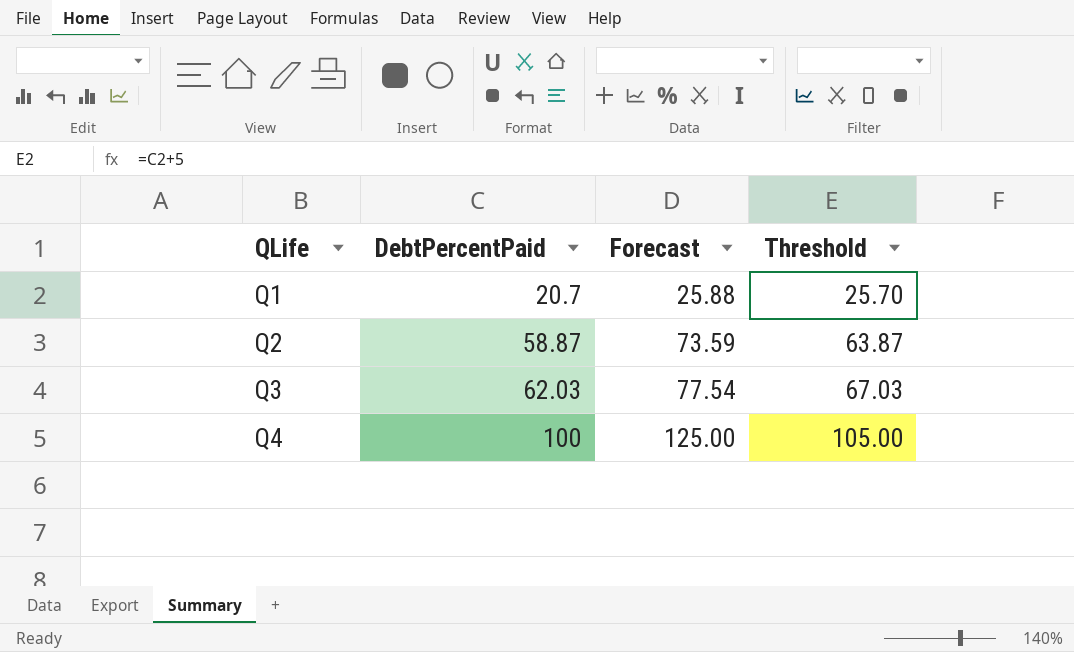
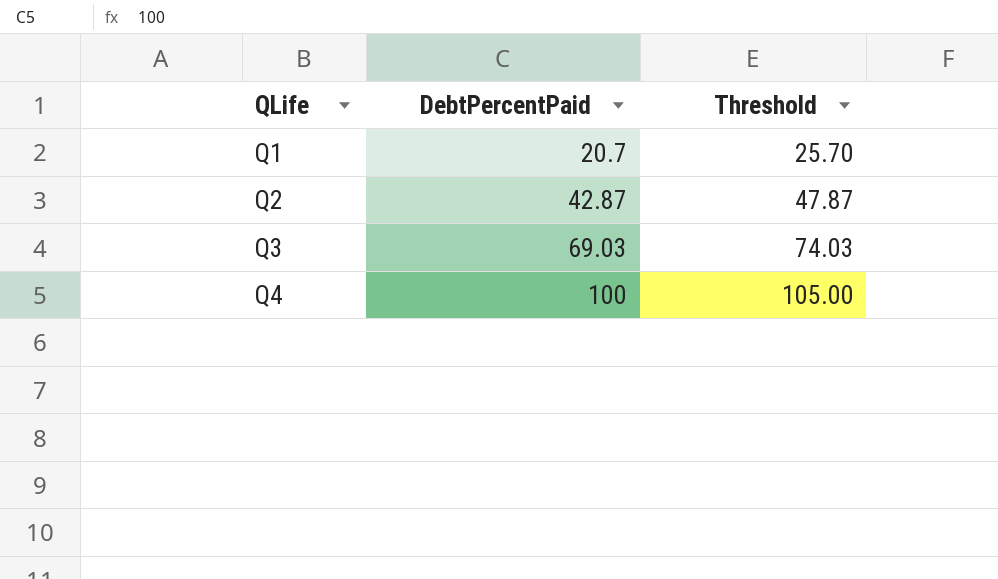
column Forecast | formula: [DebtPercentPaid] * 1.25 -> none
Q2 | DebtPercentPaid: 58.87 -> 42.87
Q2 | Threshold: 63.87 -> 47.87
Q3 | DebtPercentPaid: 62.03 -> 69.03
Q3 | Threshold: 67.03 -> 74.03

